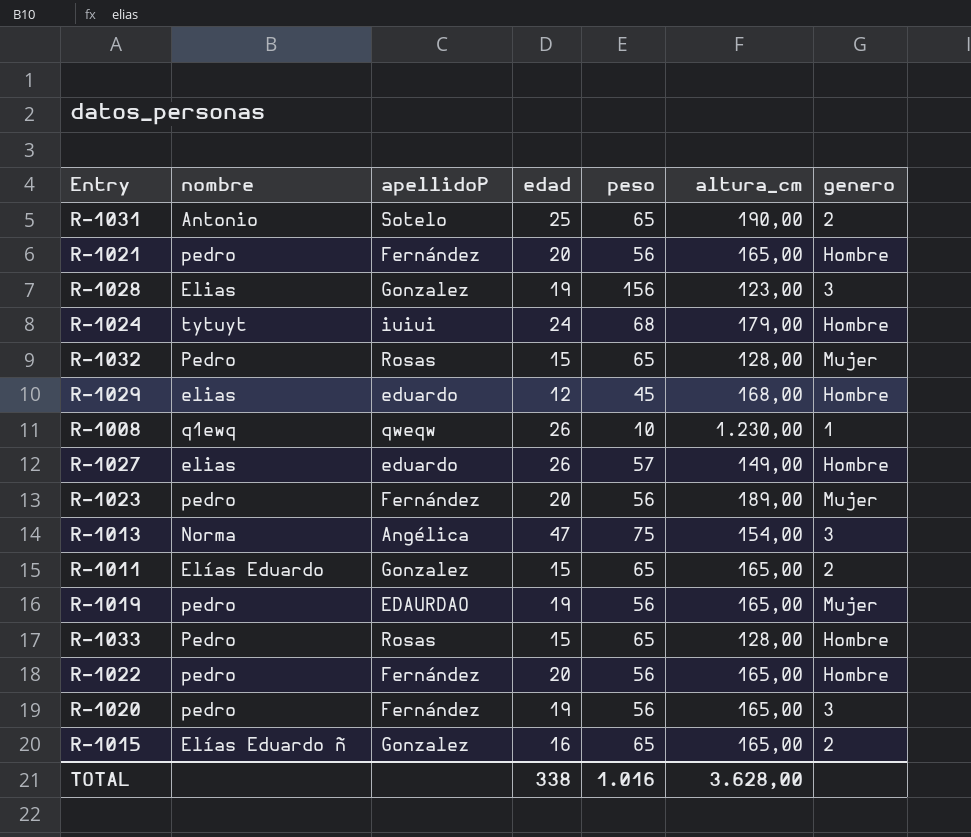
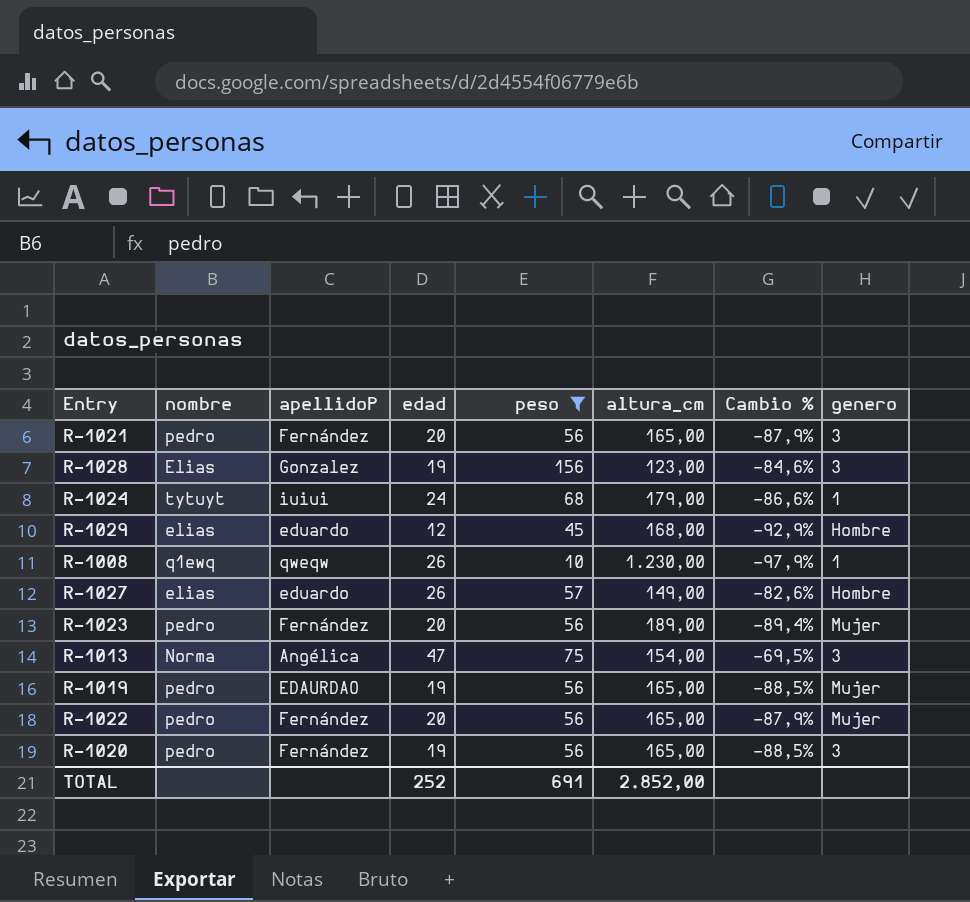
filter: none -> peso != 65
column Cambio % | formula: none -> ([edad] - [altura_cm]) / [altura_cm]
R-1021 | genero: Hombre -> 3
R-1024 | genero: Hombre -> 1
R-1022 | genero: Hombre -> Mujer
TOTAL | edad: 338 -> 252
TOTAL | peso: 1.016 -> 691
TOTAL | altura_cm: 3.628,00 -> 2.852,00

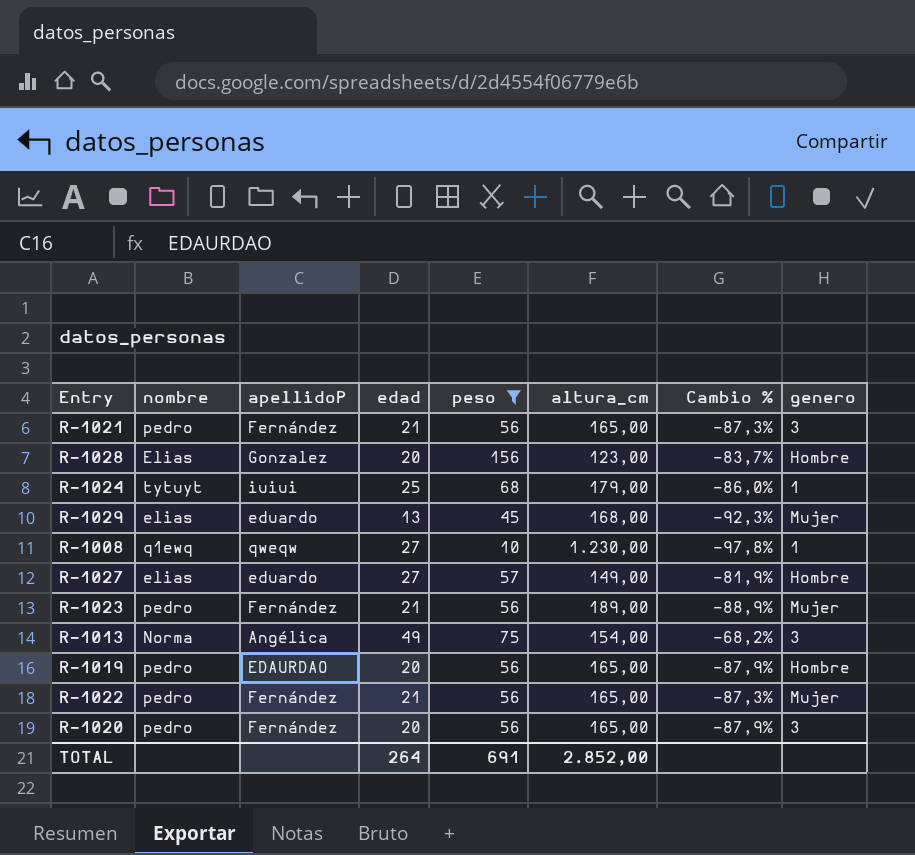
R-1021 | edad: 20 -> 21
R-1021 | Cambio %: -87,9% -> -87,3%
R-1028 | edad: 19 -> 20
R-1028 | Cambio %: -84,6% -> -83,7%
R-1028 | genero: 3 -> Hombre
R-1024 | edad: 24 -> 25
R-1024 | Cambio %: -86,6% -> -86,0%
R-1029 | edad: 12 -> 13
R-1029 | Cambio %: -92,9% -> -92,3%
R-1029 | genero: Hombre -> Mujer
R-1008 | edad: 26 -> 27
R-1008 | Cambio %: -97,9% -> -97,8%
R-1027 | edad: 26 -> 27
R-1027 | Cambio %: -82,6% -> -81,9%
R-1023 | edad: 20 -> 21
R-1023 | Cambio %: -89,4% -> -88,9%
R-1013 | edad: 47 -> 49
R-1013 | Cambio %: -69,5% -> -68,2%
R-1019 | edad: 19 -> 20
R-1019 | Cambio %: -88,5% -> -87,9%
R-1019 | genero: Mujer -> Hombre
R-1022 | edad: 20 -> 21
R-1022 | Cambio %: -87,9% -> -87,3%
R-1020 | edad: 19 -> 20
R-1020 | Cambio %: -88,5% -> -87,9%
TOTAL | edad: 252 -> 264

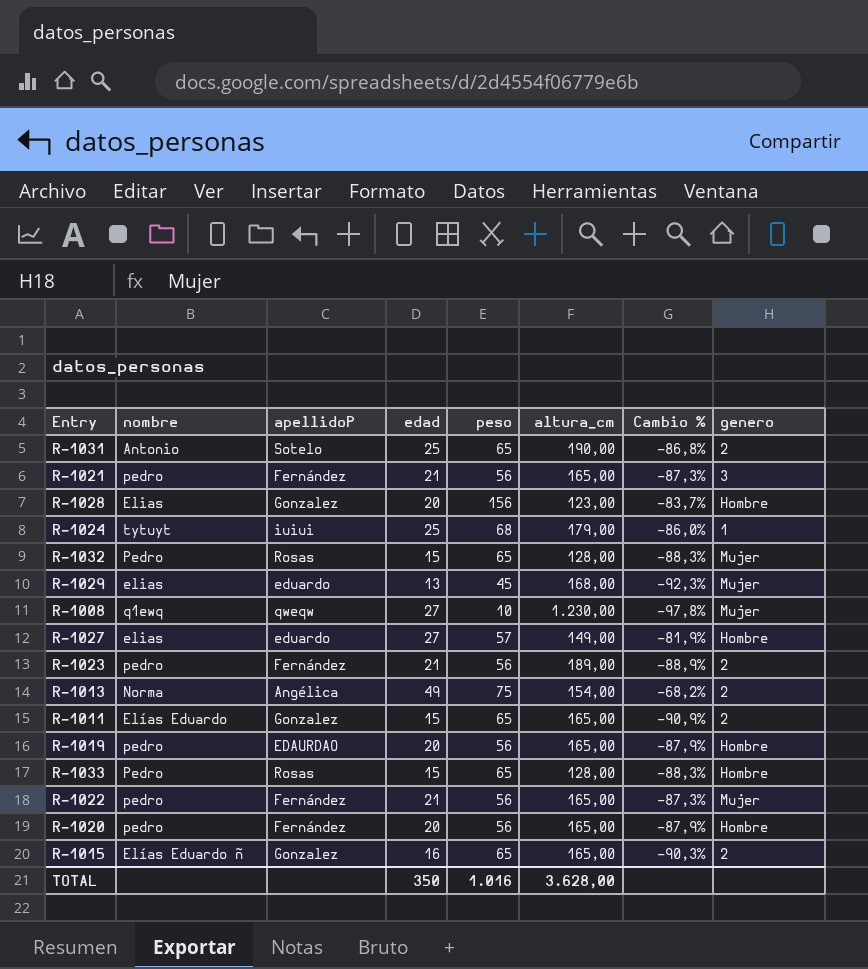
filter: peso != 65 -> none
R-1008 | genero: 1 -> Mujer
R-1023 | genero: Mujer -> 2
R-1013 | genero: 3 -> 2
R-1020 | genero: 3 -> Hombre
TOTAL | edad: 264 -> 350
TOTAL | peso: 691 -> 1.016
TOTAL | altura_cm: 2.852,00 -> 3.628,00

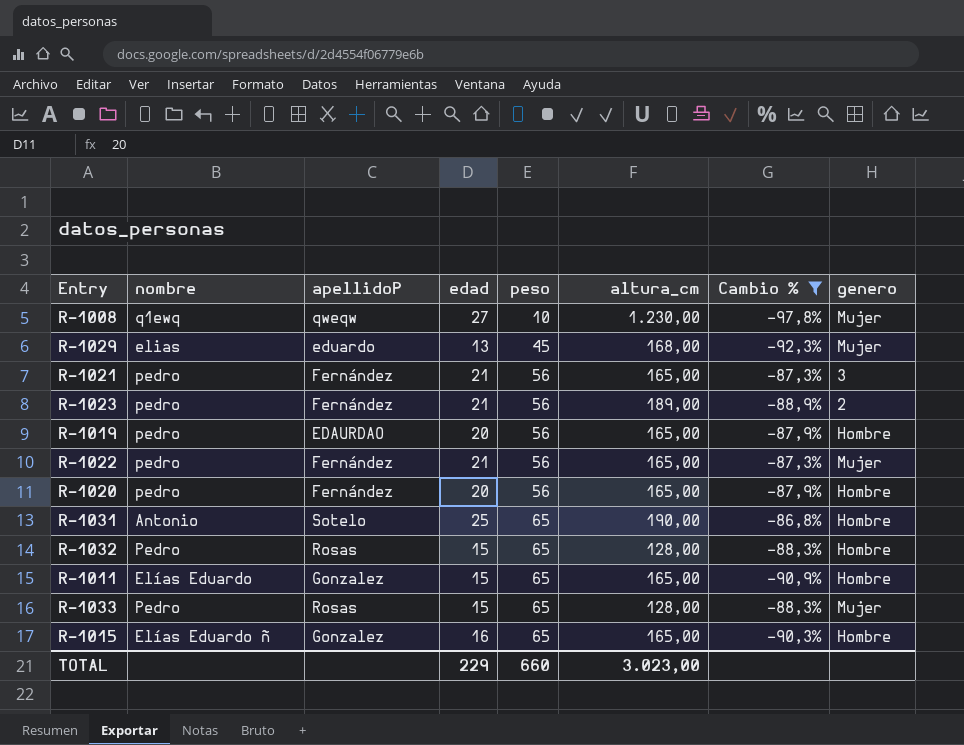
filter: none -> Cambio % <= -86,8%
row order: none -> peso ascending
R-1031 | genero: 2 -> Hombre
R-1032 | genero: Mujer -> Hombre
R-1011 | genero: 2 -> Hombre
R-1033 | genero: Hombre -> Mujer
R-1015 | genero: 2 -> Hombre
TOTAL | edad: 350 -> 229
TOTAL | peso: 1.016 -> 660
TOTAL | altura_cm: 3.628,00 -> 3.023,00

